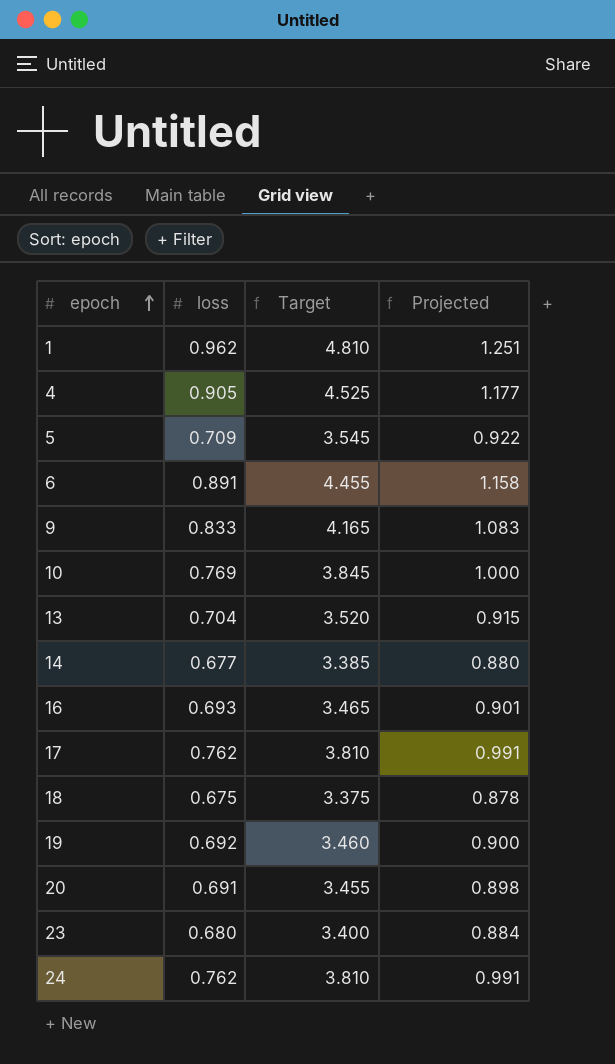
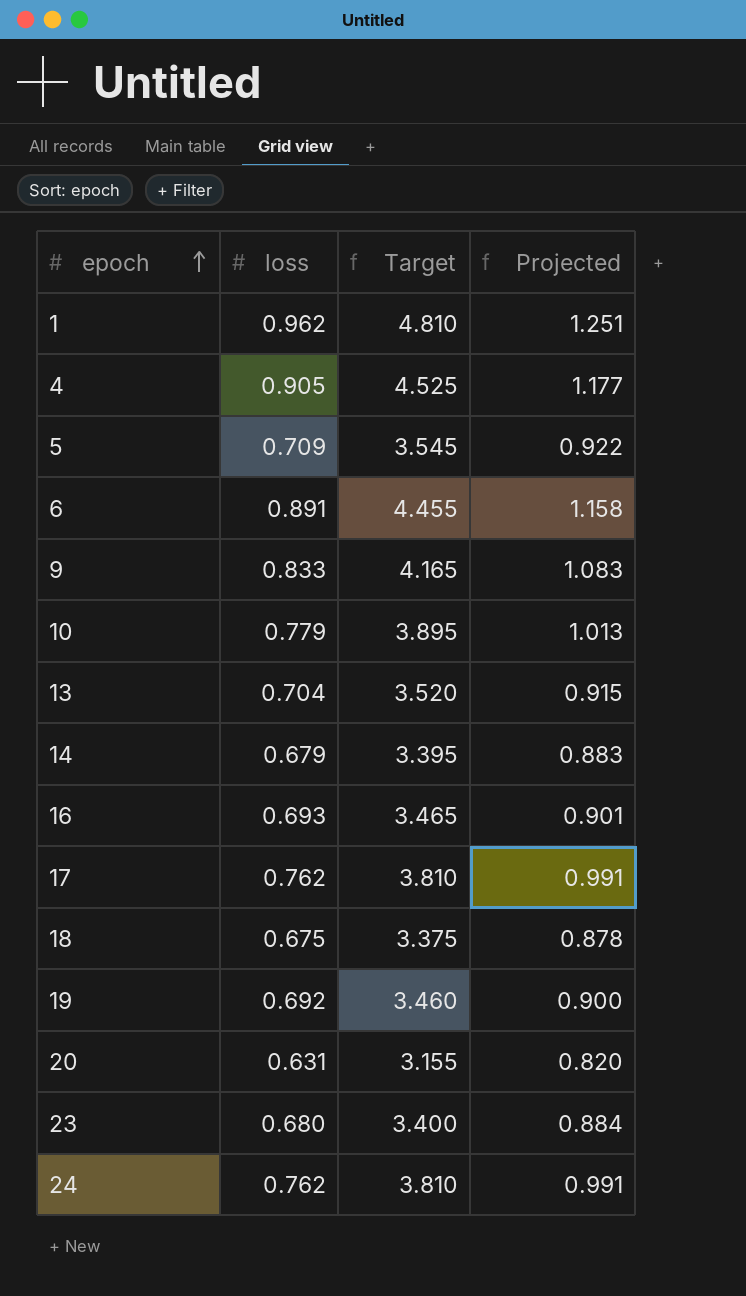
10 | loss: 0.769 -> 0.779
10 | Target: 3.845 -> 3.895
10 | Projected: 1.000 -> 1.013
14 | loss: 0.677 -> 0.679
14 | Target: 3.385 -> 3.395
14 | Projected: 0.880 -> 0.883
20 | loss: 0.691 -> 0.631
20 | Target: 3.455 -> 3.155
20 | Projected: 0.898 -> 0.820

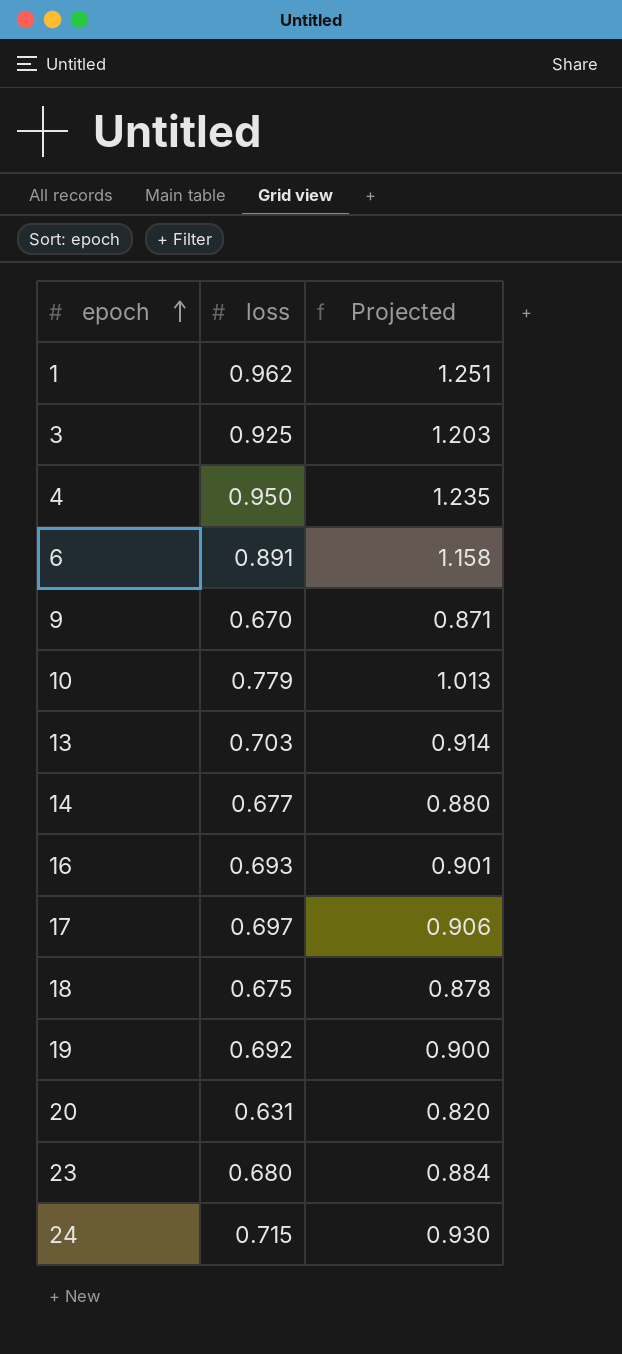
column Target | formula: [loss] * 5 -> none
row 5: 0.709 | 3.545 | 0.922 -> none
row 3: none -> 0.925 | 1.203
4 | loss: 0.905 -> 0.950
4 | Projected: 1.177 -> 1.235
9 | loss: 0.833 -> 0.670
9 | Projected: 1.083 -> 0.871
13 | loss: 0.704 -> 0.703
13 | Projected: 0.915 -> 0.914
14 | loss: 0.679 -> 0.677
14 | Projected: 0.883 -> 0.880
17 | loss: 0.762 -> 0.697
17 | Projected: 0.991 -> 0.906
24 | loss: 0.762 -> 0.715
24 | Projected: 0.991 -> 0.930

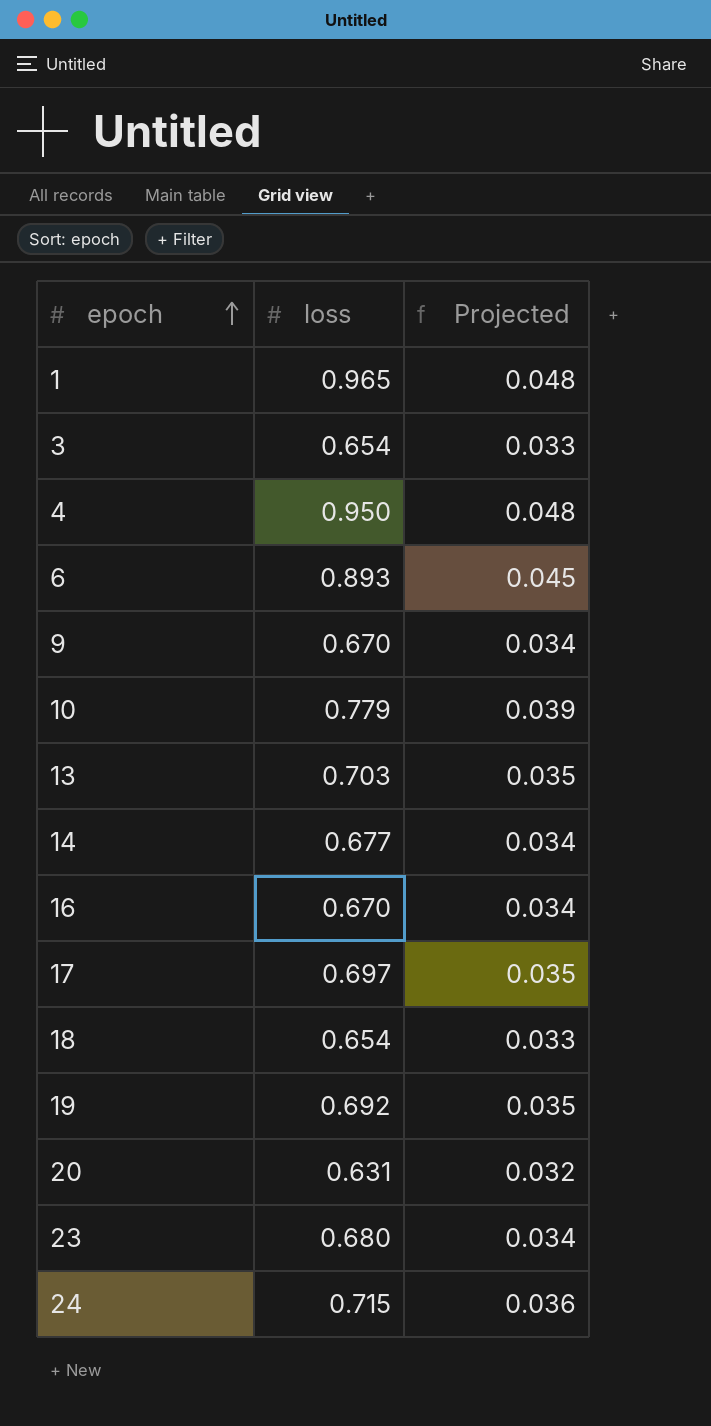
column Projected | formula: [loss] * 1.3 -> [loss] * 0.05
1 | loss: 0.962 -> 0.965
3 | loss: 0.925 -> 0.654
6 | loss: 0.891 -> 0.893
16 | loss: 0.693 -> 0.670
18 | loss: 0.675 -> 0.654

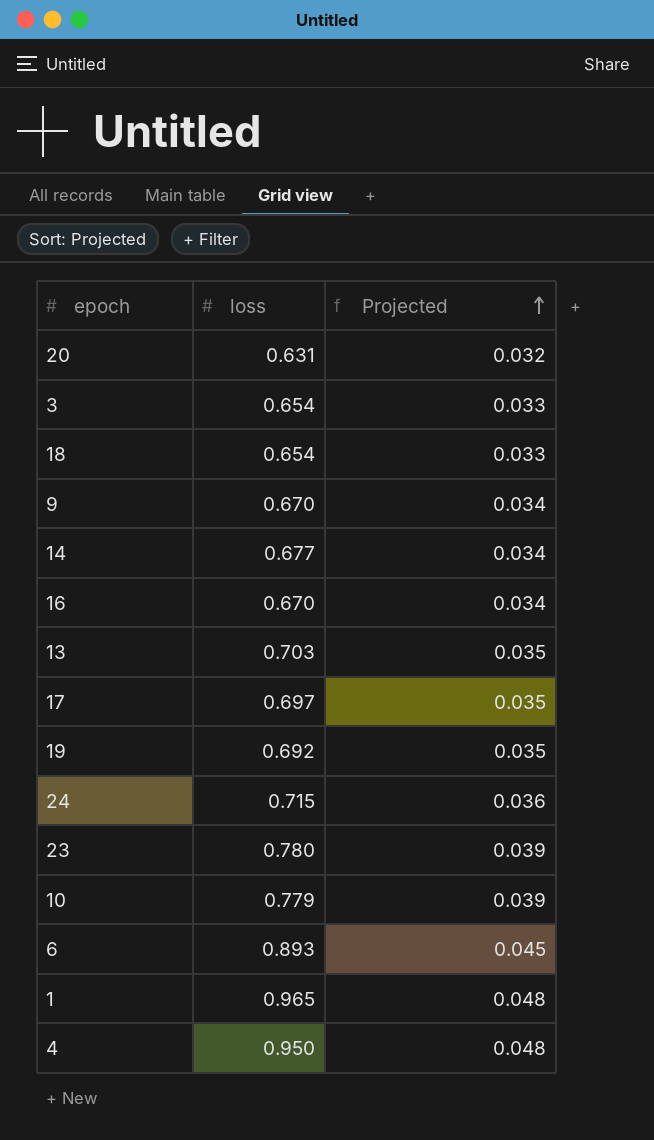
row order: epoch ascending -> Projected ascending
23 | loss: 0.680 -> 0.780
23 | Projected: 0.034 -> 0.039

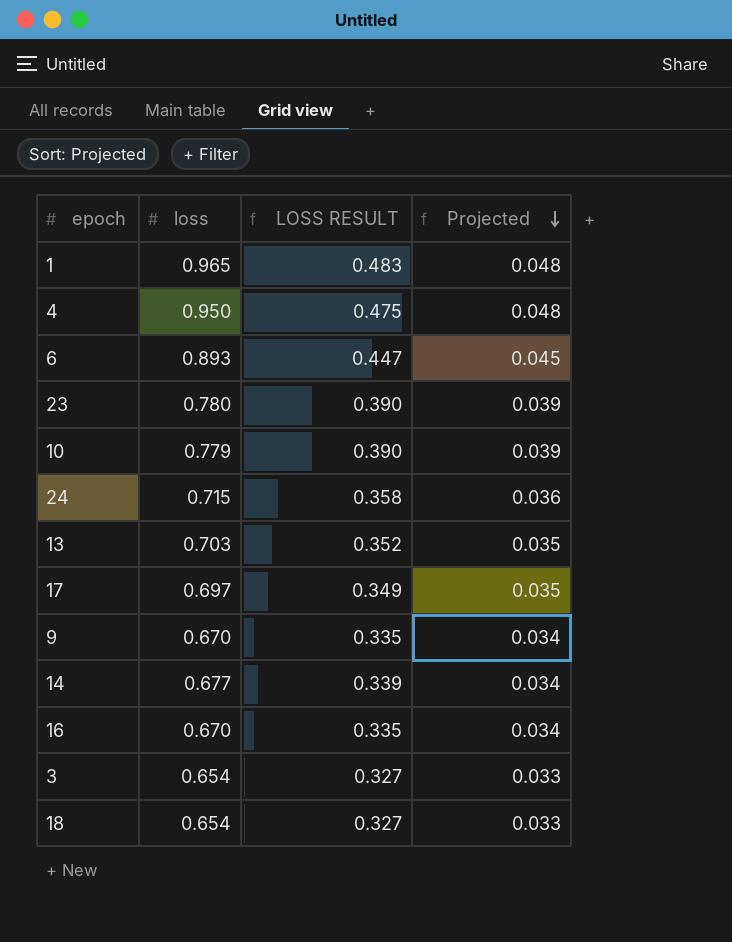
row order: Projected ascending -> Projected descending
column LOSS RESULT | formula: none -> [loss] * 0.5
row 20: 0.631 | 0.032 -> none
row 19: 0.692 | 0.035 -> none

